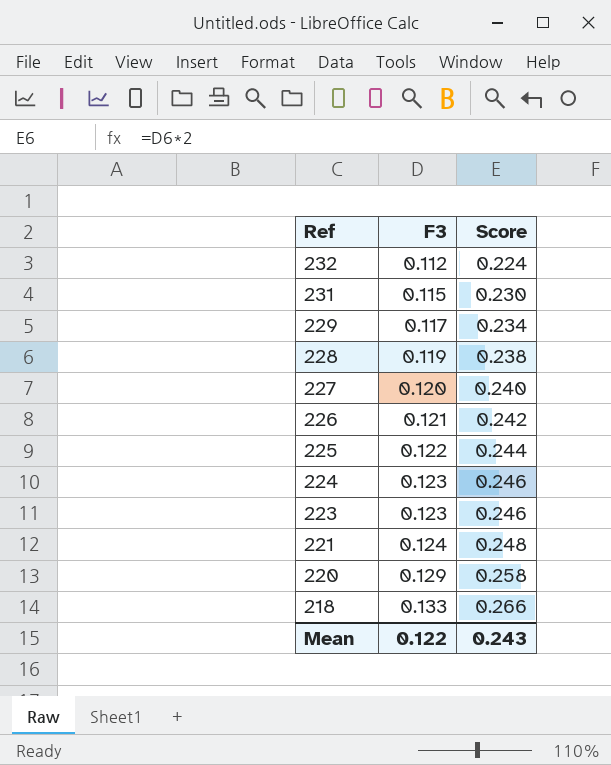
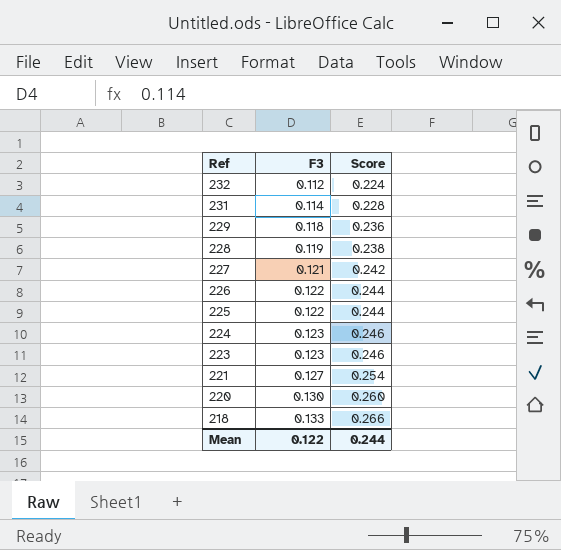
231 | F3: 0.115 -> 0.114
231 | Score: 0.230 -> 0.228
229 | F3: 0.117 -> 0.118
229 | Score: 0.234 -> 0.236
227 | F3: 0.120 -> 0.121
227 | Score: 0.240 -> 0.242
226 | F3: 0.121 -> 0.122
226 | Score: 0.242 -> 0.244
221 | F3: 0.124 -> 0.127
221 | Score: 0.248 -> 0.254
220 | F3: 0.129 -> 0.130
220 | Score: 0.258 -> 0.260
Mean | Score: 0.243 -> 0.244

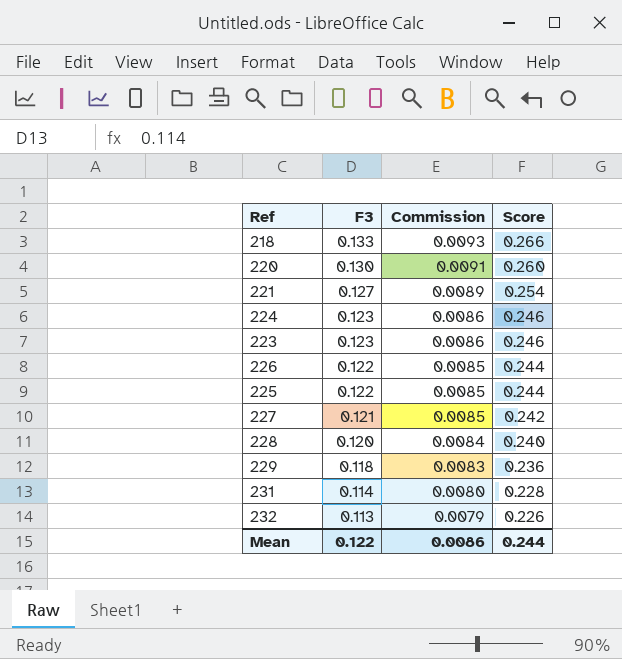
row order: Ref descending -> F3 descending
column Commission | formula: none -> [F3] * 0.07
228 | F3: 0.119 -> 0.120
228 | Score: 0.238 -> 0.240
232 | F3: 0.112 -> 0.113
232 | Score: 0.224 -> 0.226

